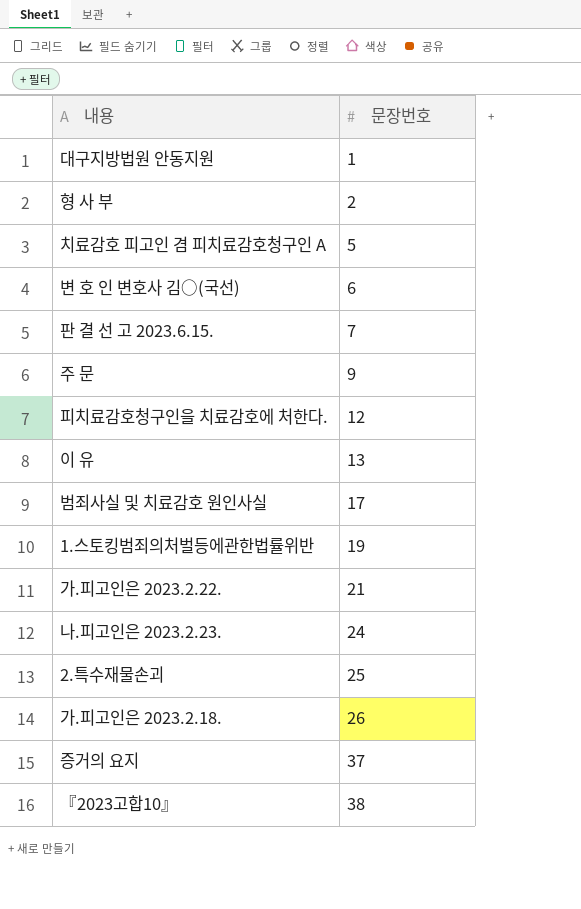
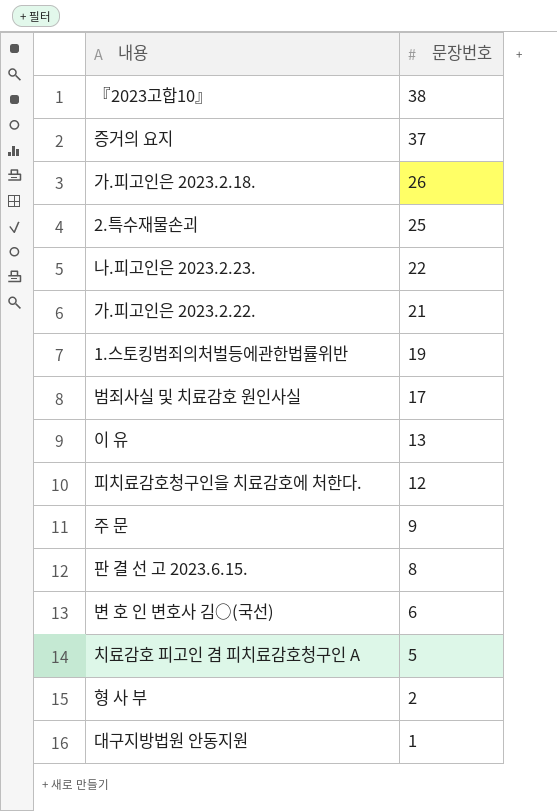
row order: 문장번호 ascending -> 문장번호 descending
나.피고인은 2023.2.23. | 문장번호: 24 -> 22
판 결 선 고 2023.6.15. | 문장번호: 7 -> 8

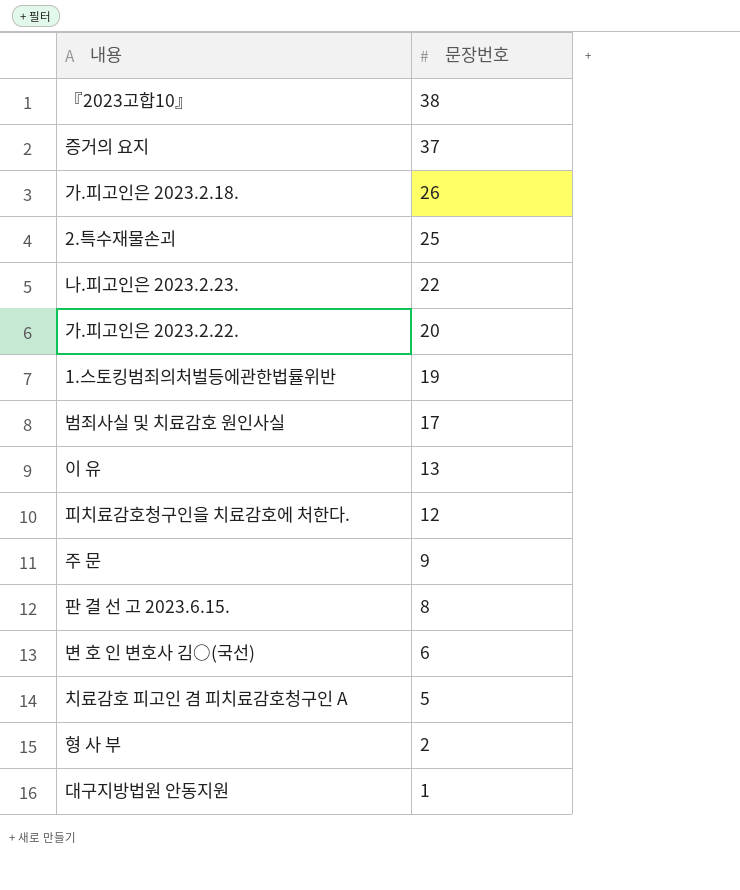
가.피고인은 2023.2.22. | 문장번호: 21 -> 20

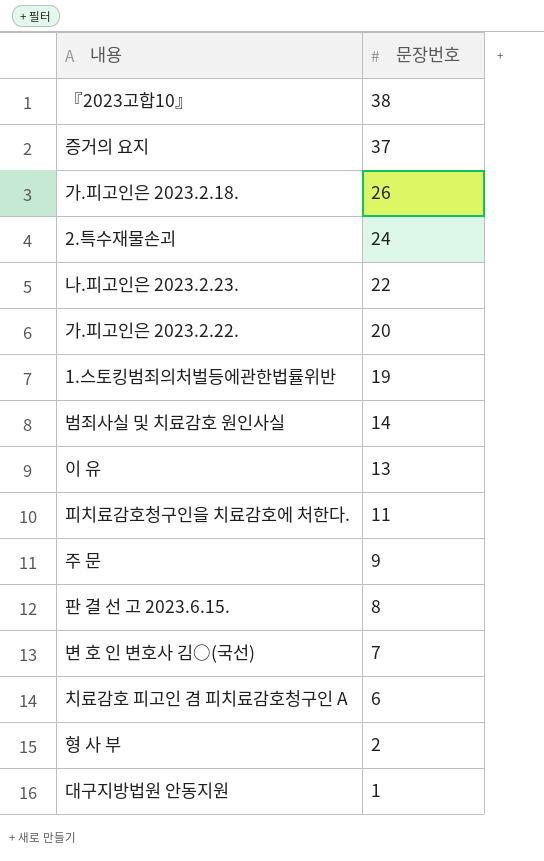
2.특수재물손괴 | 문장번호: 25 -> 24
범죄사실 및 치료감호 원인사실 | 문장번호: 17 -> 14
피치료감호청구인을 치료감호에 처한다. | 문장번호: 12 -> 11
변 호 인 변호사 김○(국선) | 문장번호: 6 -> 7
치료감호 피고인 겸 피치료감호청구인 A | 문장번호: 5 -> 6

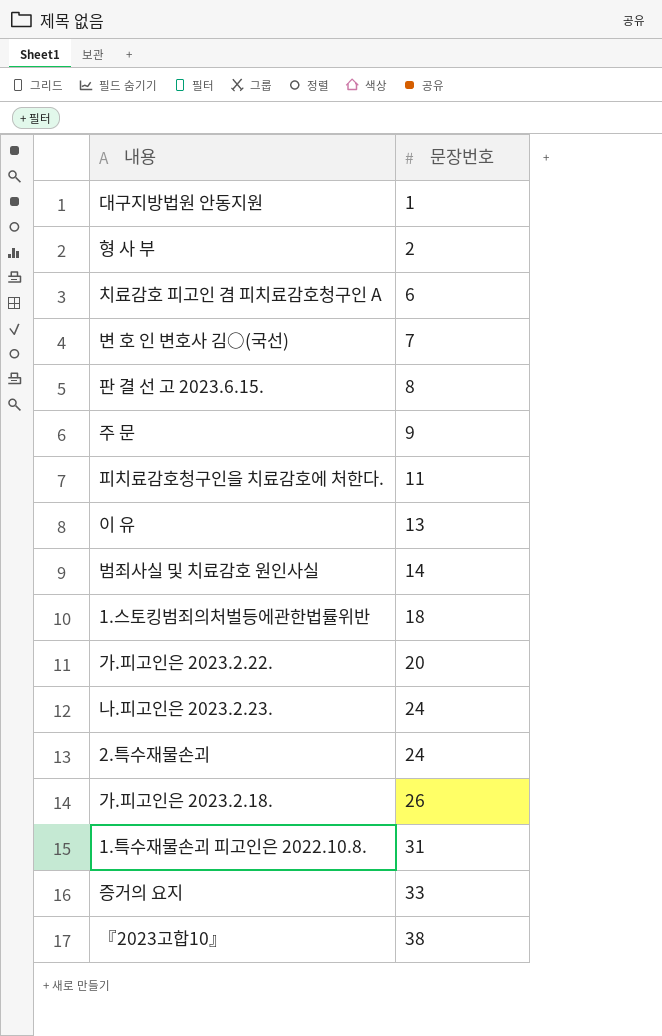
row order: 문장번호 descending -> 문장번호 ascending
1.스토킹범죄의처벌등에관한법률위반 | 문장번호: 19 -> 18
나.피고인은 2023.2.23. | 문장번호: 22 -> 24
row 1.특수재물손괴 피고인은 2022.10.8.: none -> 31
증거의 요지 | 문장번호: 37 -> 33

